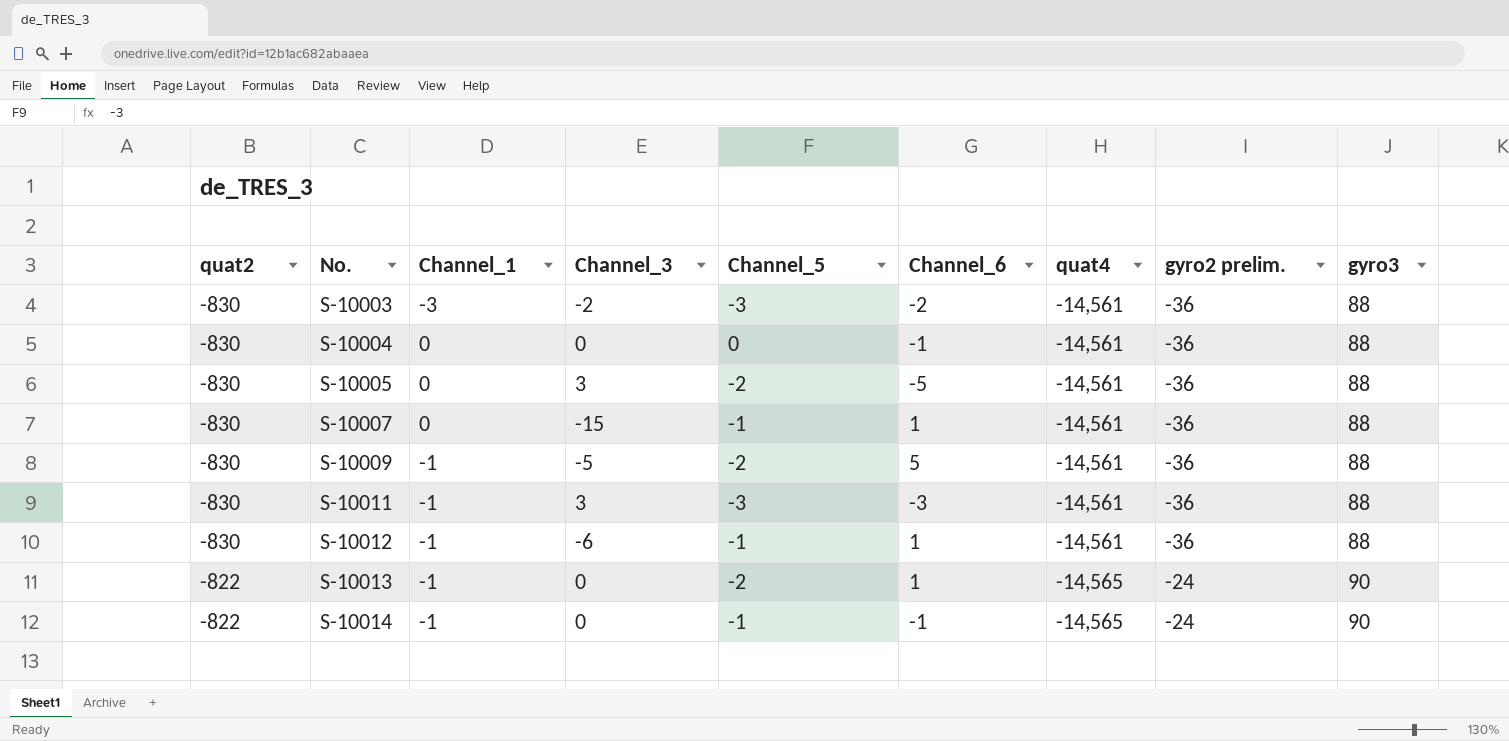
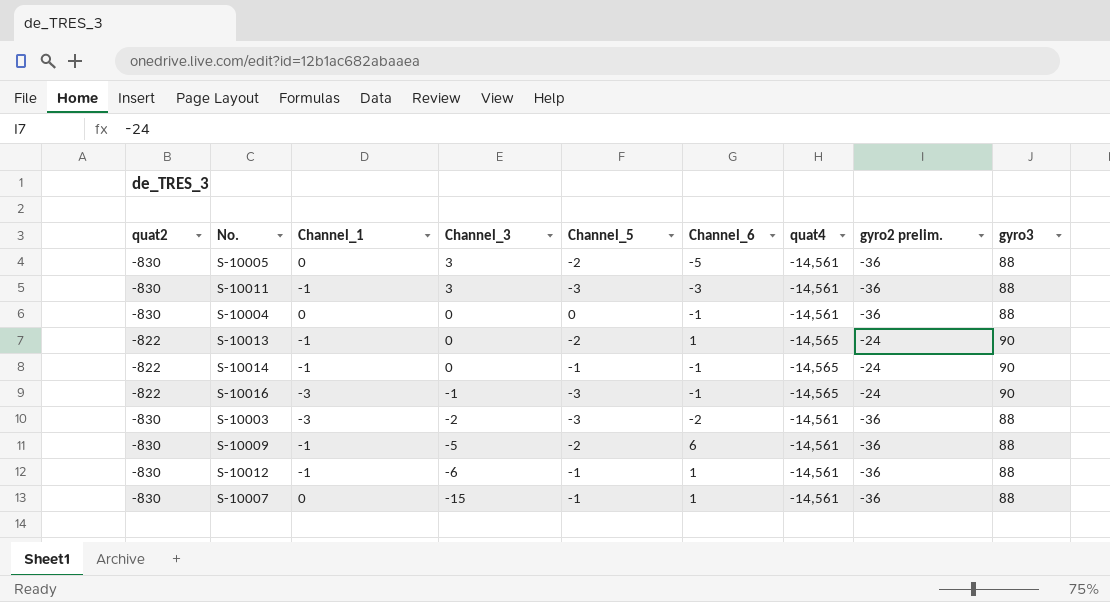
row order: quat2 ascending -> Channel_3 descending
row S-10016: none -> -822 | -3 | -1 | -3 | -1 | -14,565 | -24 | 90
S-10009 | Channel_6: 5 -> 6

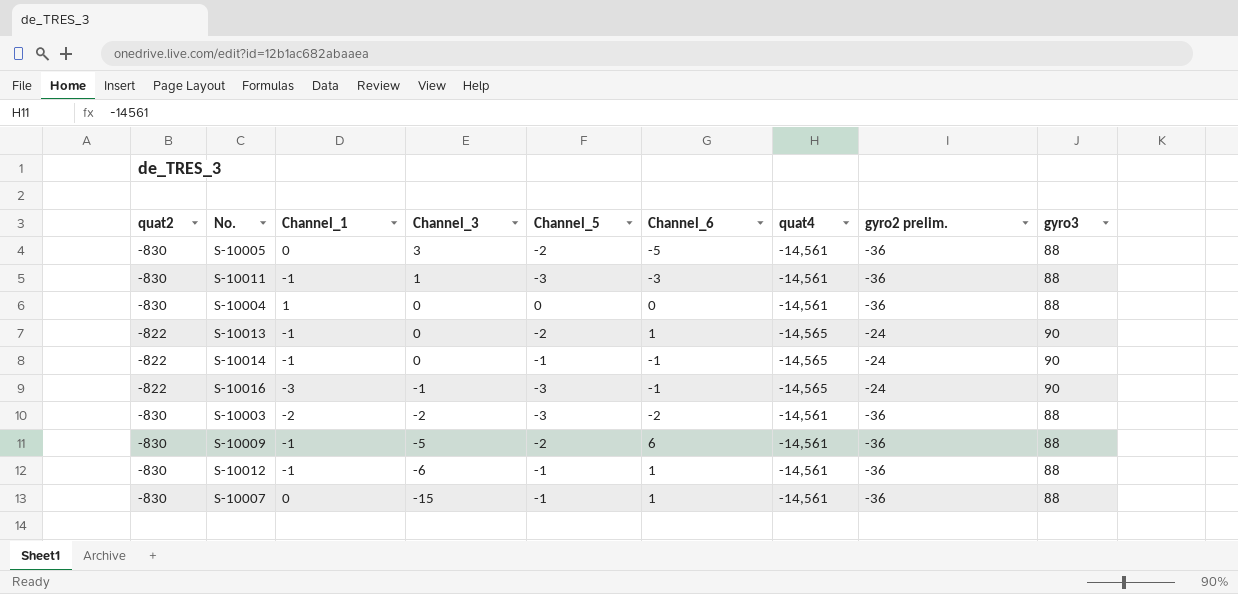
S-10011 | Channel_3: 3 -> 1
S-10004 | Channel_1: 0 -> 1
S-10004 | Channel_6: -1 -> 0
S-10003 | Channel_1: -3 -> -2

